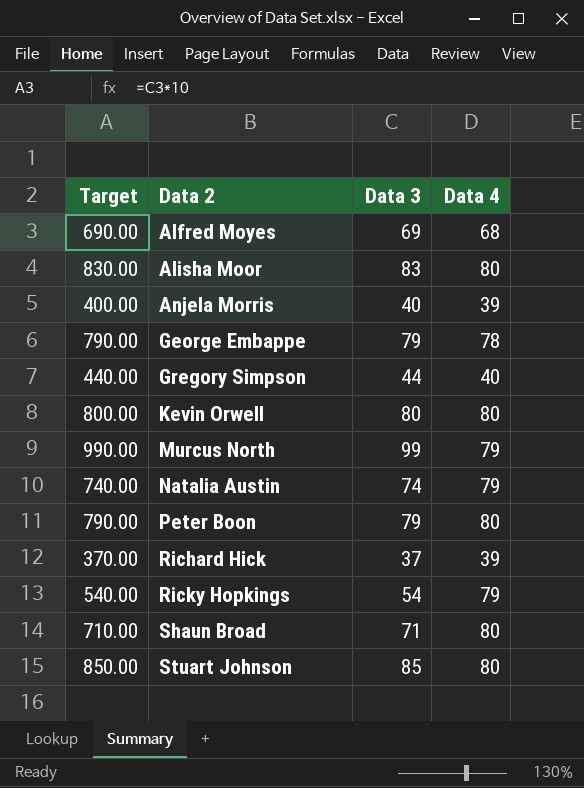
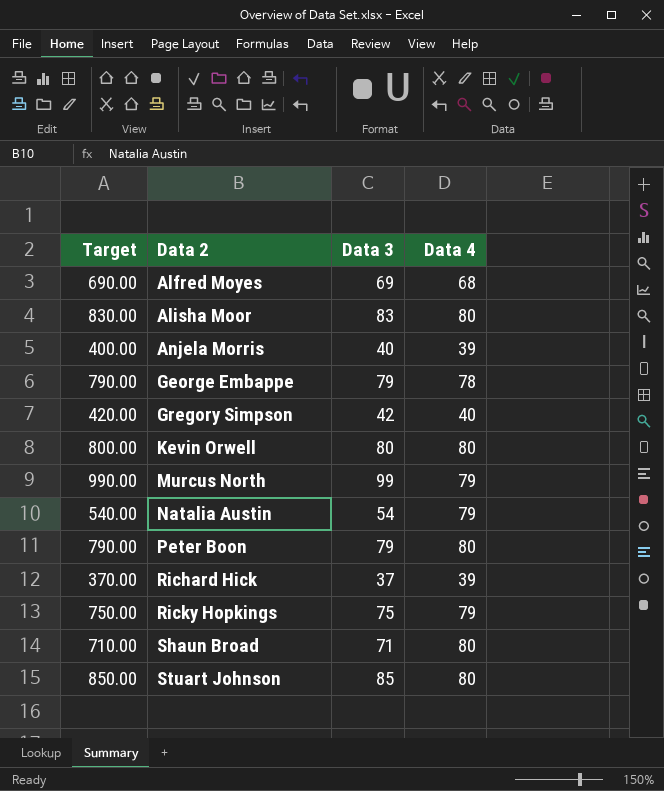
Gregory Simpson | Target: 440.00 -> 420.00
Gregory Simpson | Data 3: 44 -> 42
Natalia Austin | Target: 740.00 -> 540.00
Natalia Austin | Data 3: 74 -> 54
Ricky Hopkings | Target: 540.00 -> 750.00
Ricky Hopkings | Data 3: 54 -> 75

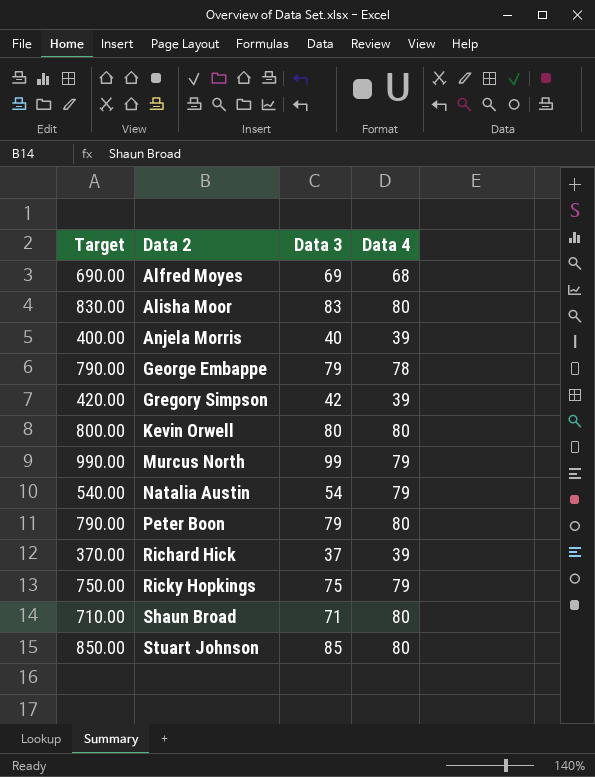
Gregory Simpson | Data 4: 40 -> 39

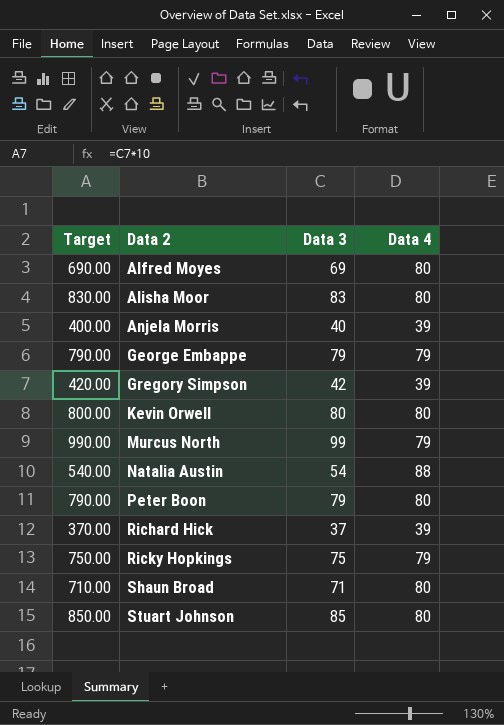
Alfred Moyes | Data 4: 68 -> 80
George Embappe | Data 4: 78 -> 79
Natalia Austin | Data 4: 79 -> 88

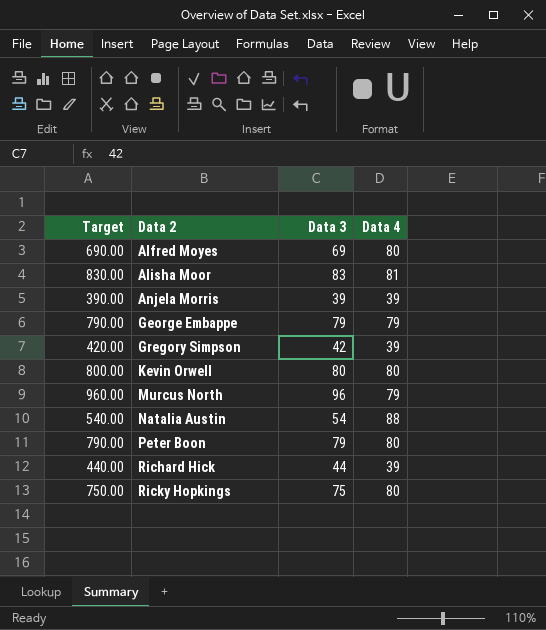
row Shaun Broad: 710.00 | 71 | 80 -> none
row Stuart Johnson: 850.00 | 85 | 80 -> none
Alisha Moor | Data 4: 80 -> 81
Anjela Morris | Target: 400.00 -> 390.00
Anjela Morris | Data 3: 40 -> 39
Murcus North | Target: 990.00 -> 960.00
Murcus North | Data 3: 99 -> 96
Richard Hick | Target: 370.00 -> 440.00
Richard Hick | Data 3: 37 -> 44
Ricky Hopkings | Data 4: 79 -> 80

